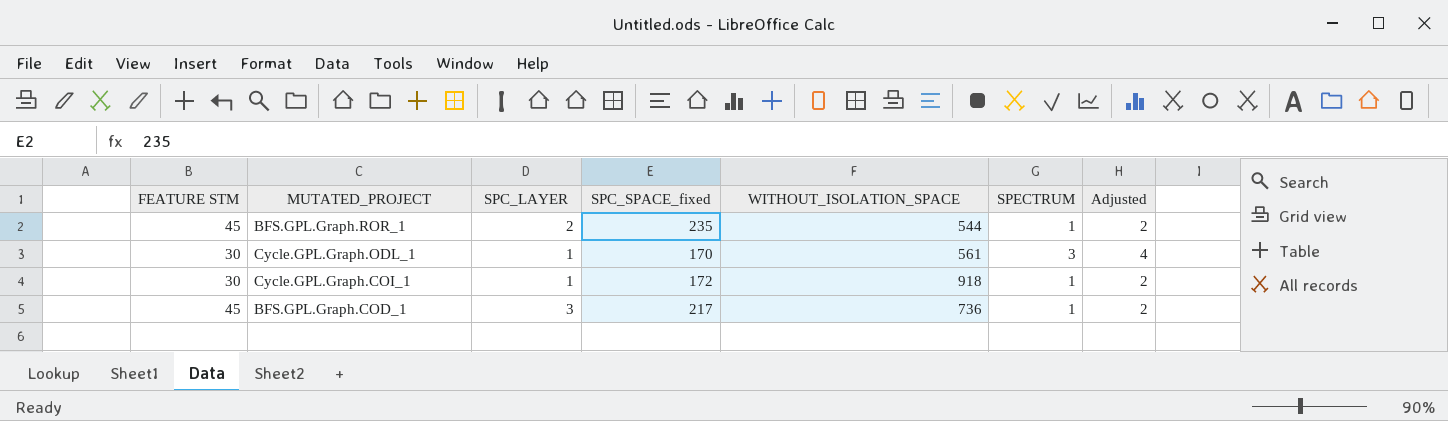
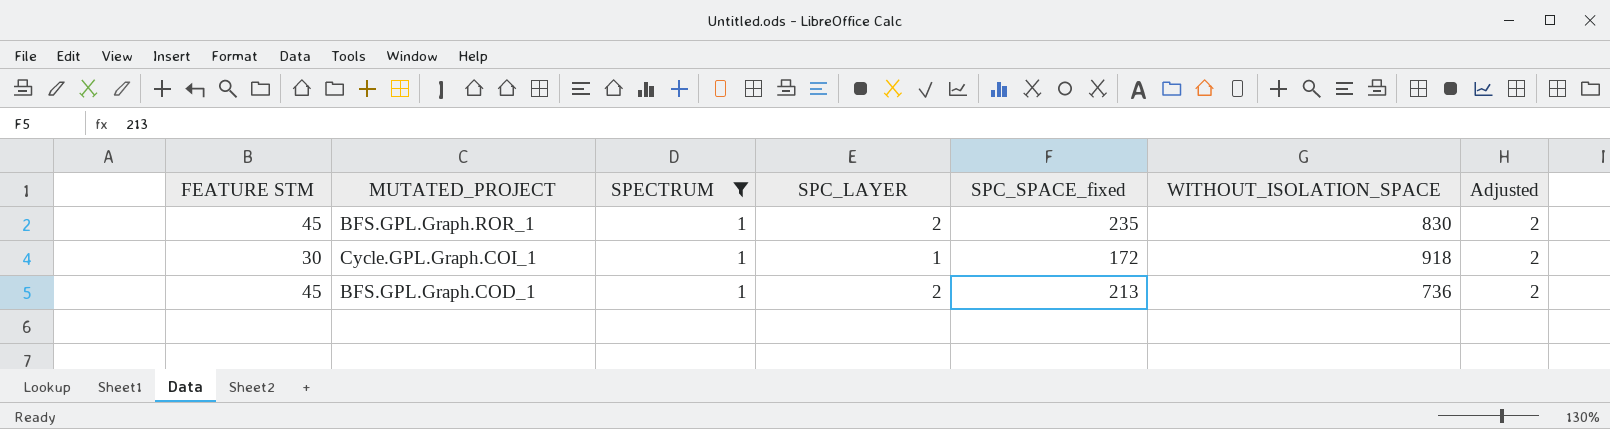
filter: none -> SPECTRUM = 1
column SPECTRUM | position: 6 -> 3
BFS.GPL.Graph.ROR_1 | WITHOUT_ISOLATION_SPACE: 544 -> 830
BFS.GPL.Graph.COD_1 | SPC_LAYER: 3 -> 2
BFS.GPL.Graph.COD_1 | SPC_SPACE_fixed: 217 -> 213

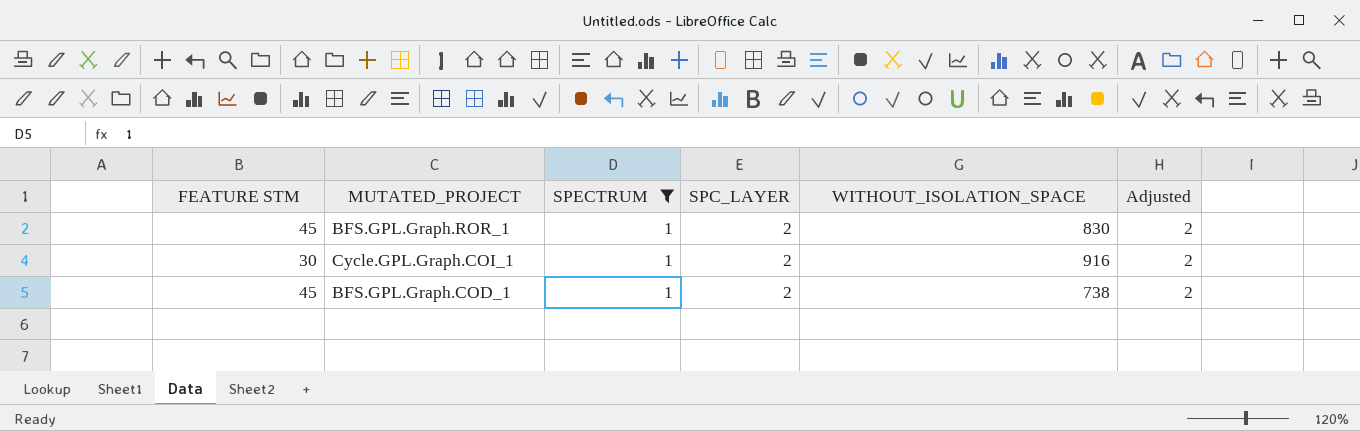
column SPC_SPACE_fixed | position: 5 -> none
Cycle.GPL.Graph.COI_1 | SPC_LAYER: 1 -> 2
Cycle.GPL.Graph.COI_1 | WITHOUT_ISOLATION_SPACE: 918 -> 916
BFS.GPL.Graph.COD_1 | WITHOUT_ISOLATION_SPACE: 736 -> 738

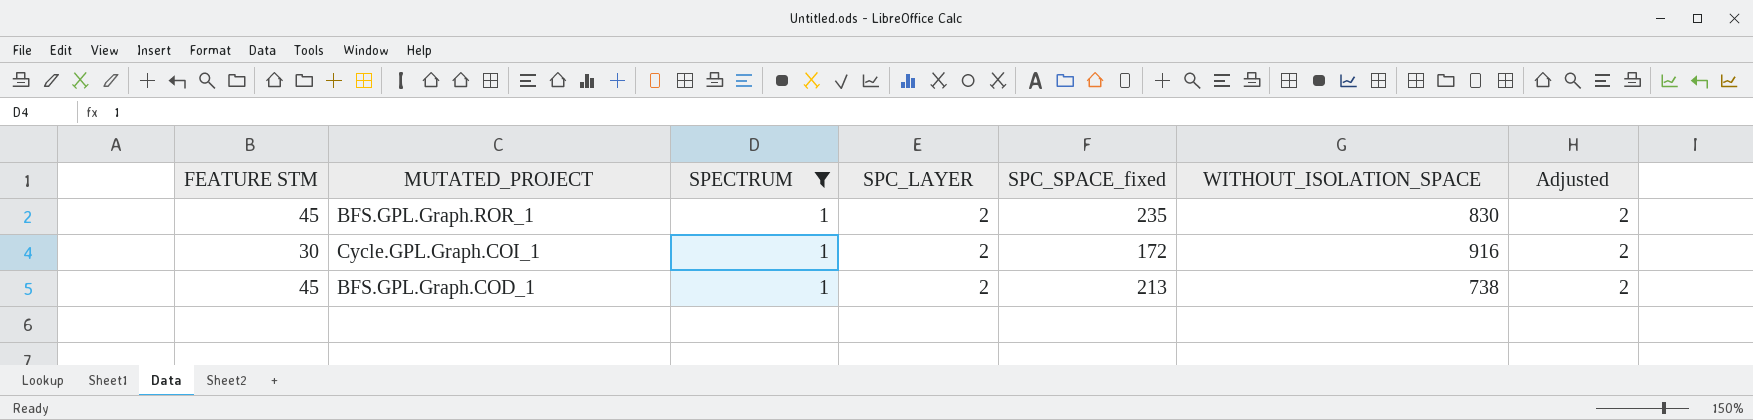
column SPC_SPACE_fixed | position: none -> 5

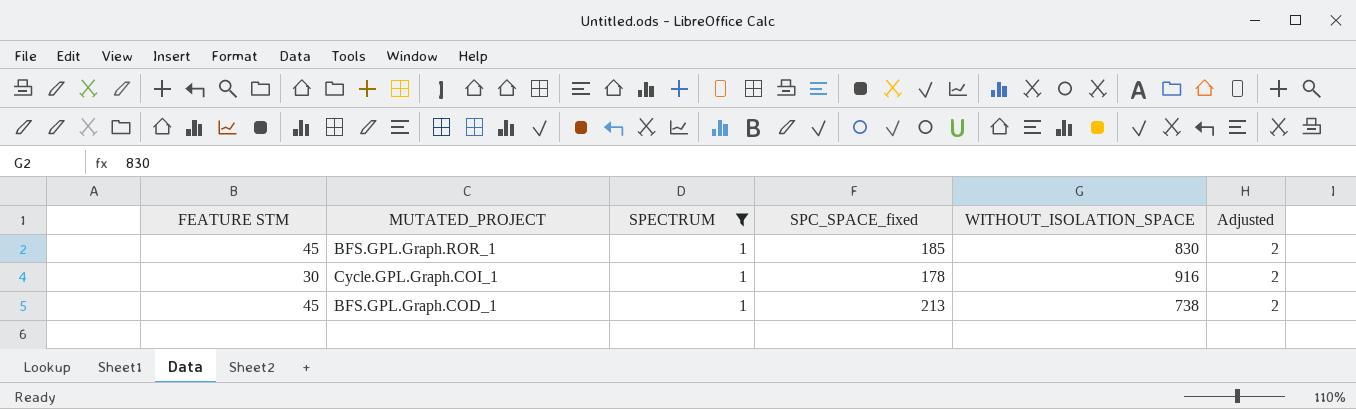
column SPC_LAYER | position: 4 -> none
BFS.GPL.Graph.ROR_1 | SPC_SPACE_fixed: 235 -> 185
Cycle.GPL.Graph.COI_1 | SPC_SPACE_fixed: 172 -> 178

